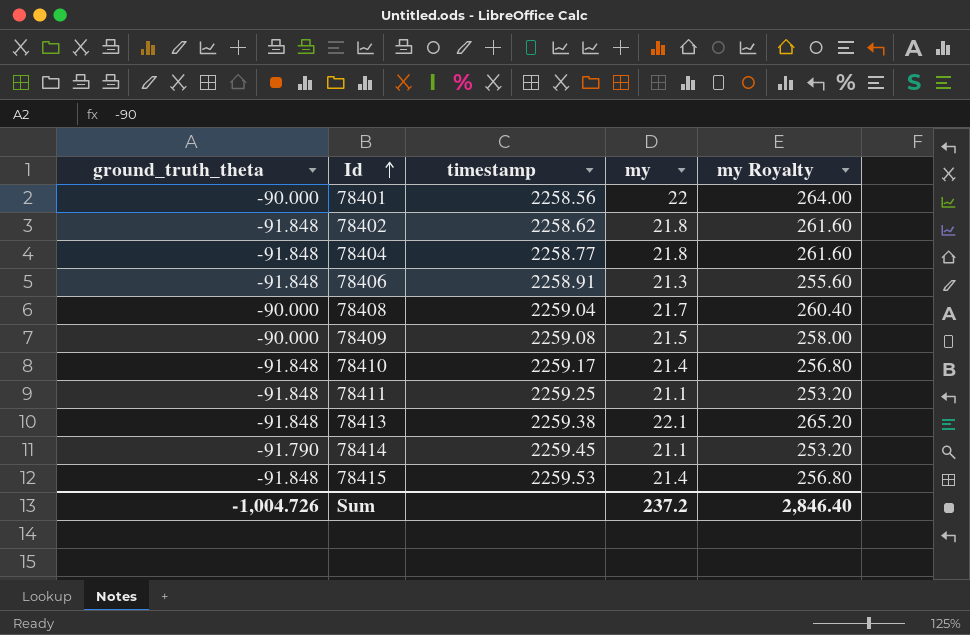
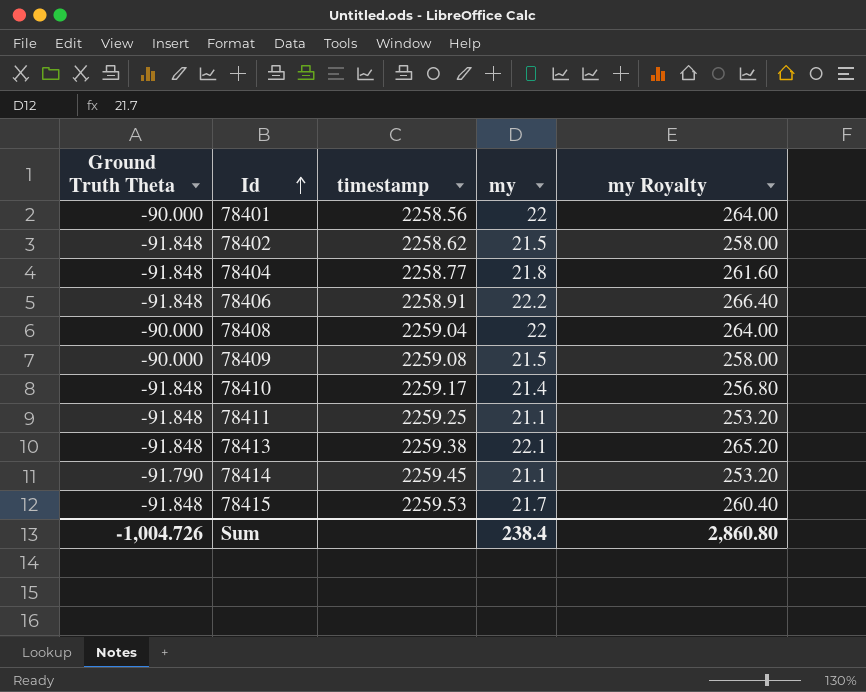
column name: ground_truth_theta -> Ground Truth Theta
78402 | my: 21.8 -> 21.5
78402 | my Royalty: 261.60 -> 258.00
78406 | my: 21.3 -> 22.2
78406 | my Royalty: 255.60 -> 266.40
78408 | my: 21.7 -> 22
78408 | my Royalty: 260.40 -> 264.00
78415 | my: 21.4 -> 21.7
78415 | my Royalty: 256.80 -> 260.40
Sum | my: 237.2 -> 238.4
Sum | my Royalty: 2,846.40 -> 2,860.80

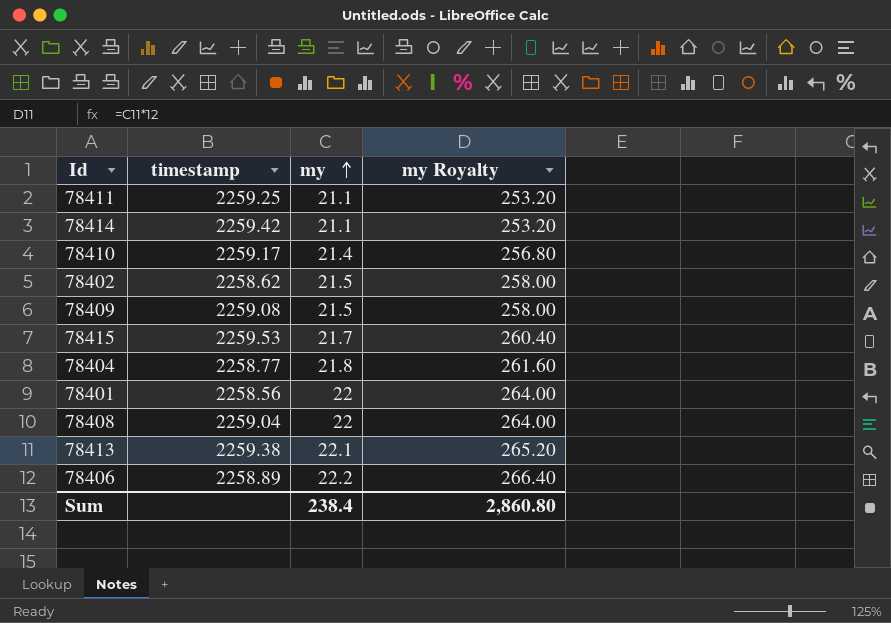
row order: Id ascending -> my ascending
column Ground Truth Theta | position: 1 -> none
78414 | timestamp: 2259.45 -> 2259.42
78406 | timestamp: 2258.91 -> 2258.89

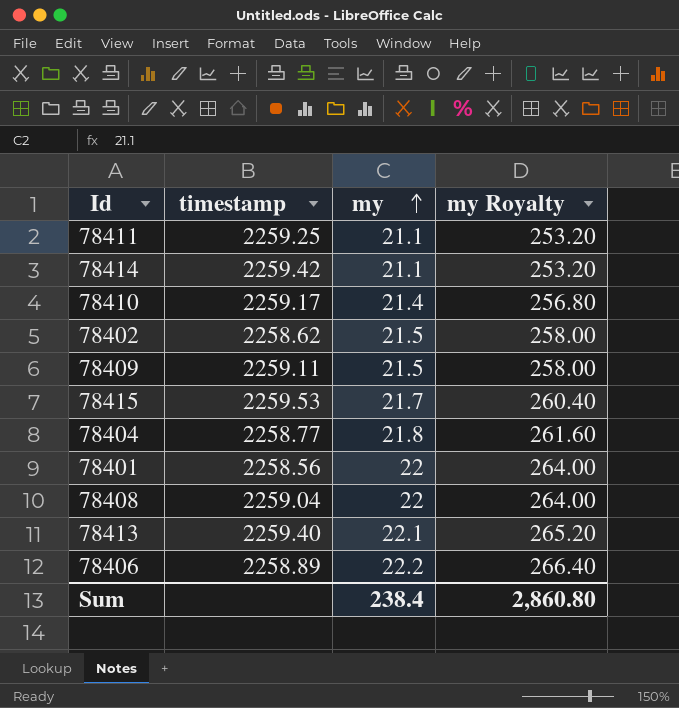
78409 | timestamp: 2259.08 -> 2259.11
78413 | timestamp: 2259.38 -> 2259.40

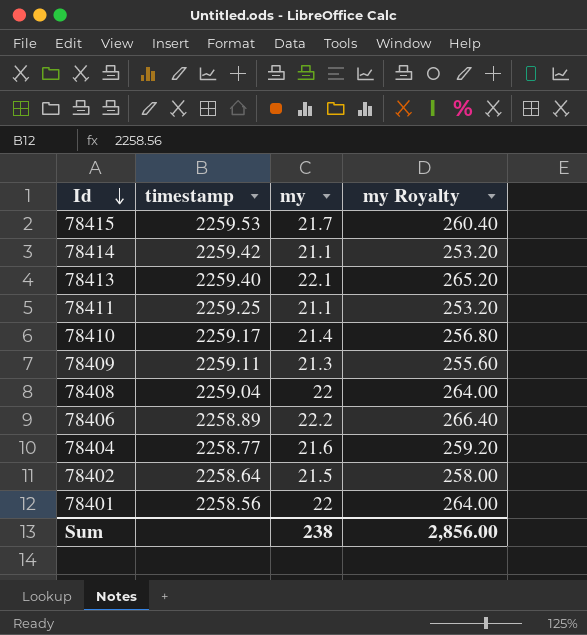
row order: my ascending -> Id descending
78409 | my: 21.5 -> 21.3
78409 | my Royalty: 258.00 -> 255.60
78404 | my: 21.8 -> 21.6
78404 | my Royalty: 261.60 -> 259.20
78402 | timestamp: 2258.62 -> 2258.64
Sum | my: 238.4 -> 238
Sum | my Royalty: 2,860.80 -> 2,856.00

